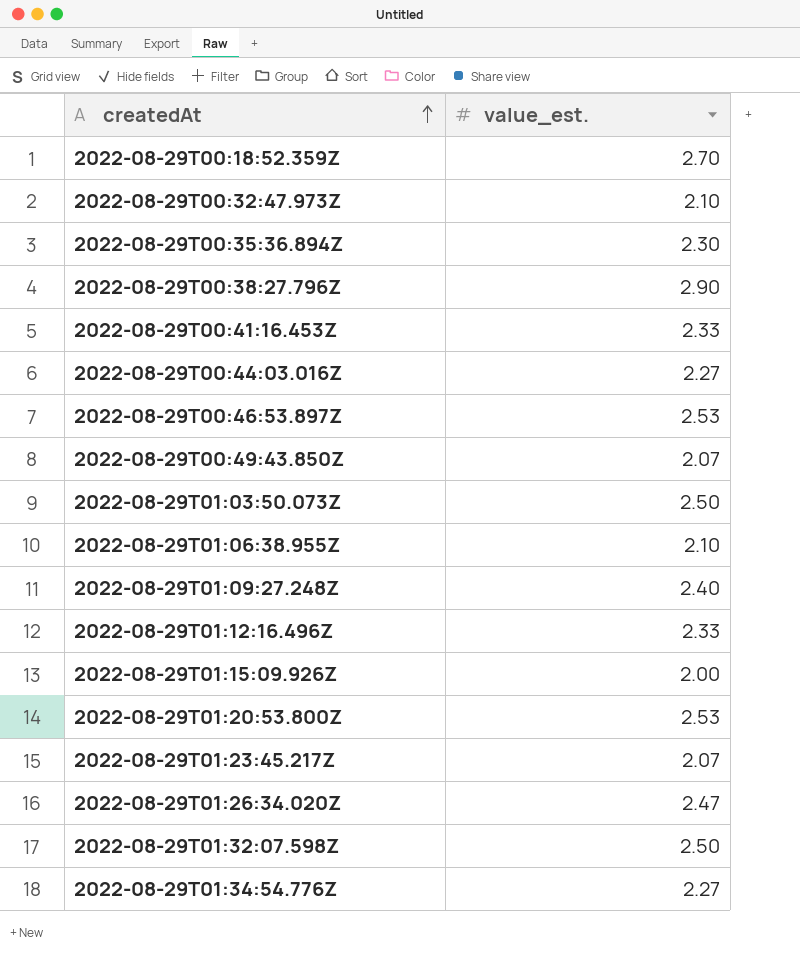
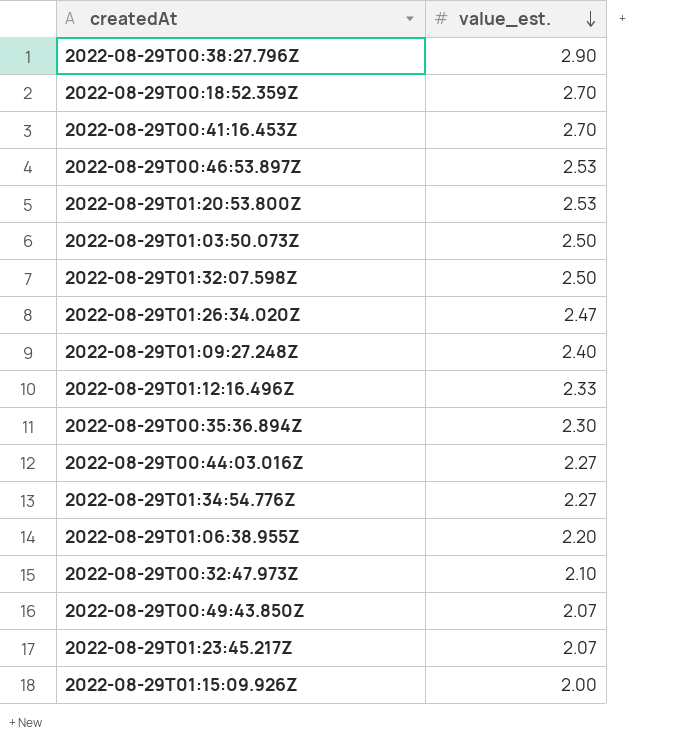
row order: createdAt ascending -> value_est. descending
2022-08-29T00:41:16.453Z | value_est.: 2.33 -> 2.70
2022-08-29T01:06:38.955Z | value_est.: 2.10 -> 2.20

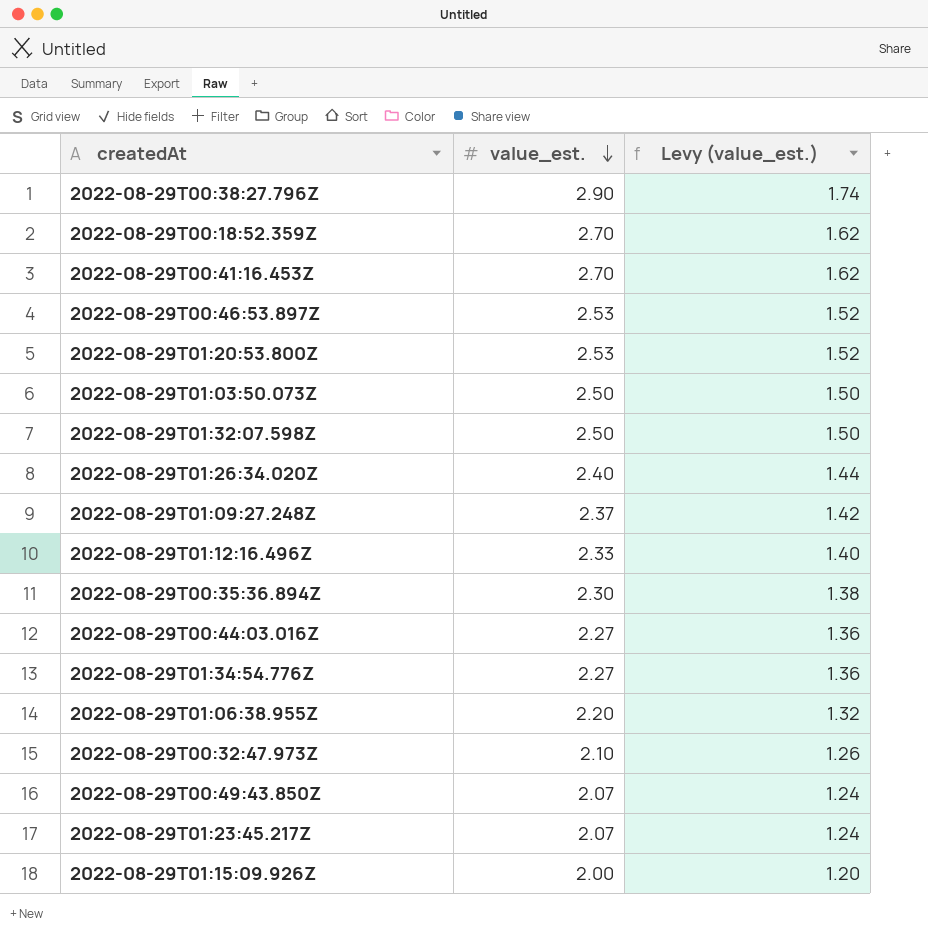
column Levy (value_est.) | formula: none -> [value_est.] * 0.6
2022-08-29T01:26:34.020Z | value_est.: 2.47 -> 2.40
2022-08-29T01:09:27.248Z | value_est.: 2.40 -> 2.37

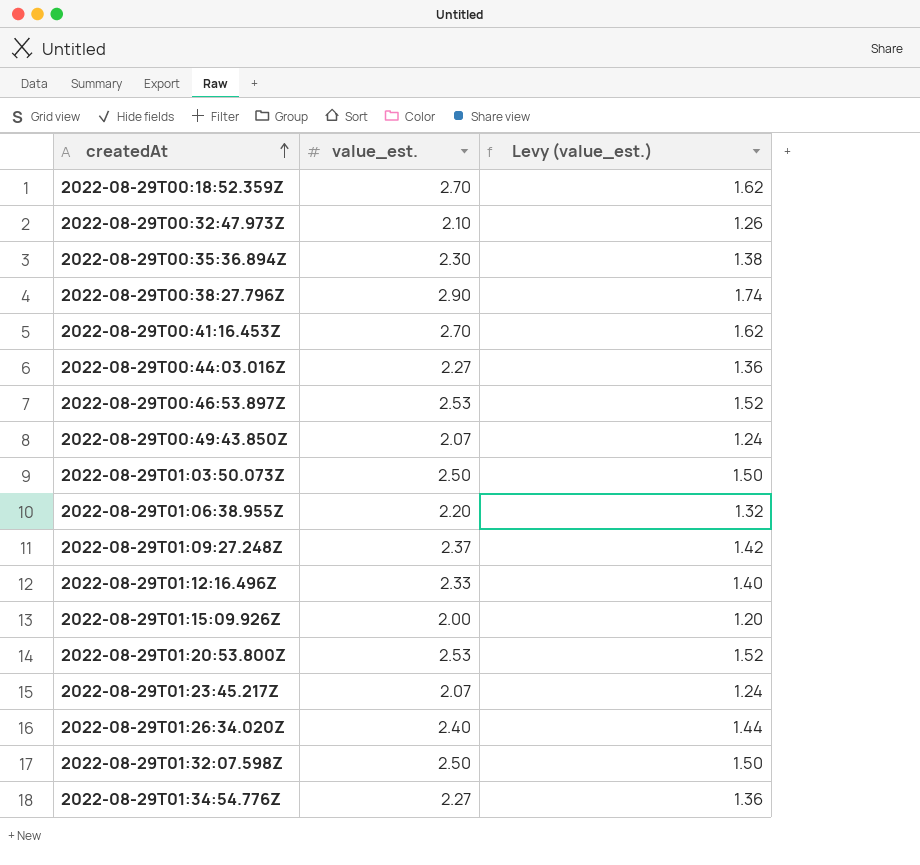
row order: value_est. descending -> createdAt ascending

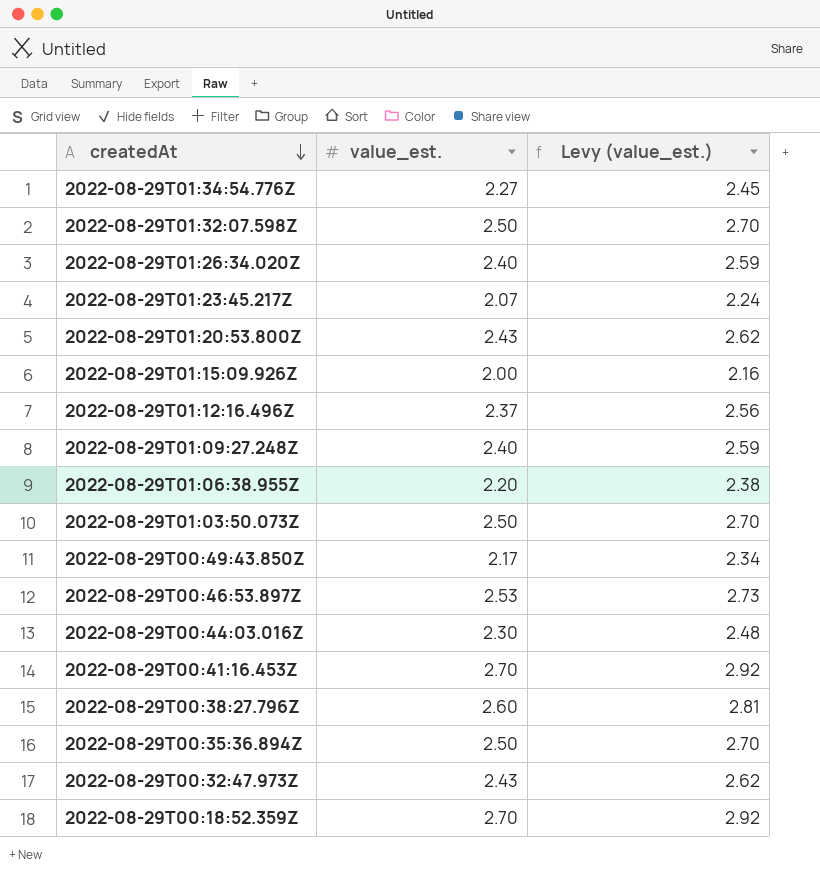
row order: createdAt ascending -> createdAt descending
column Levy (value_est.) | formula: [value_est.] * 0.6 -> [value_est.] * 1.08
2022-08-29T01:20:53.800Z | value_est.: 2.53 -> 2.43
2022-08-29T01:12:16.496Z | value_est.: 2.33 -> 2.37
2022-08-29T01:09:27.248Z | value_est.: 2.37 -> 2.40
2022-08-29T00:49:43.850Z | value_est.: 2.07 -> 2.17
2022-08-29T00:44:03.016Z | value_est.: 2.27 -> 2.30
2022-08-29T00:38:27.796Z | value_est.: 2.90 -> 2.60
2022-08-29T00:35:36.894Z | value_est.: 2.30 -> 2.50
2022-08-29T00:32:47.973Z | value_est.: 2.10 -> 2.43

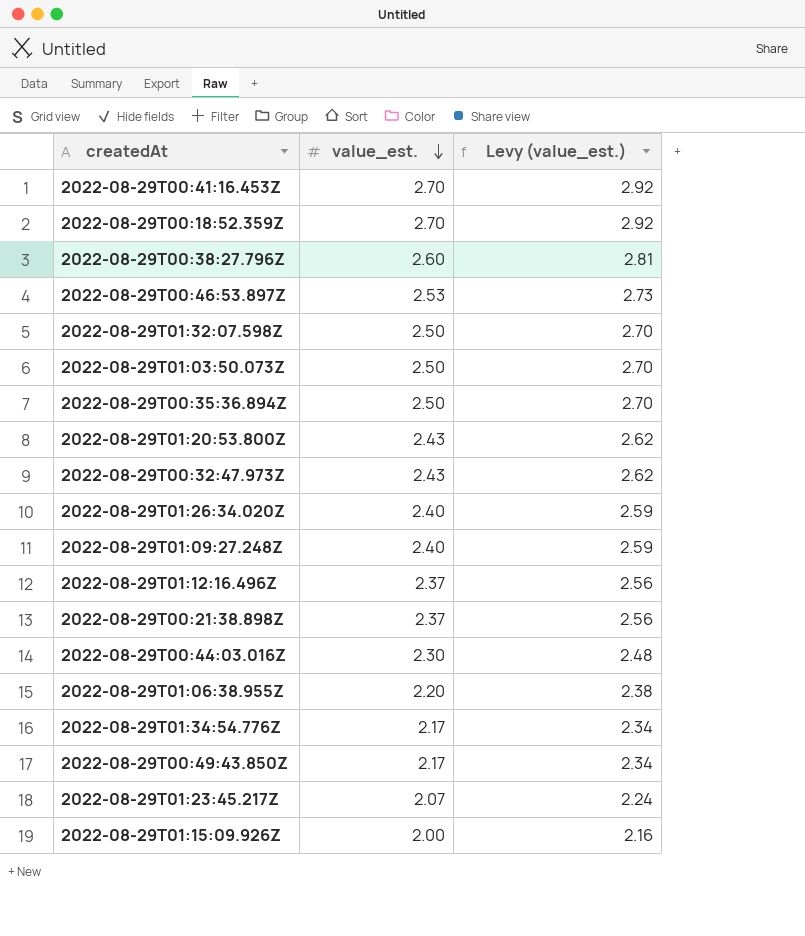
row order: createdAt descending -> value_est. descending
row 2022-08-29T00:21:38.898Z: none -> 2.37 | 2.56
2022-08-29T01:34:54.776Z | value_est.: 2.27 -> 2.17
2022-08-29T01:34:54.776Z | Levy (value_est.): 2.45 -> 2.34

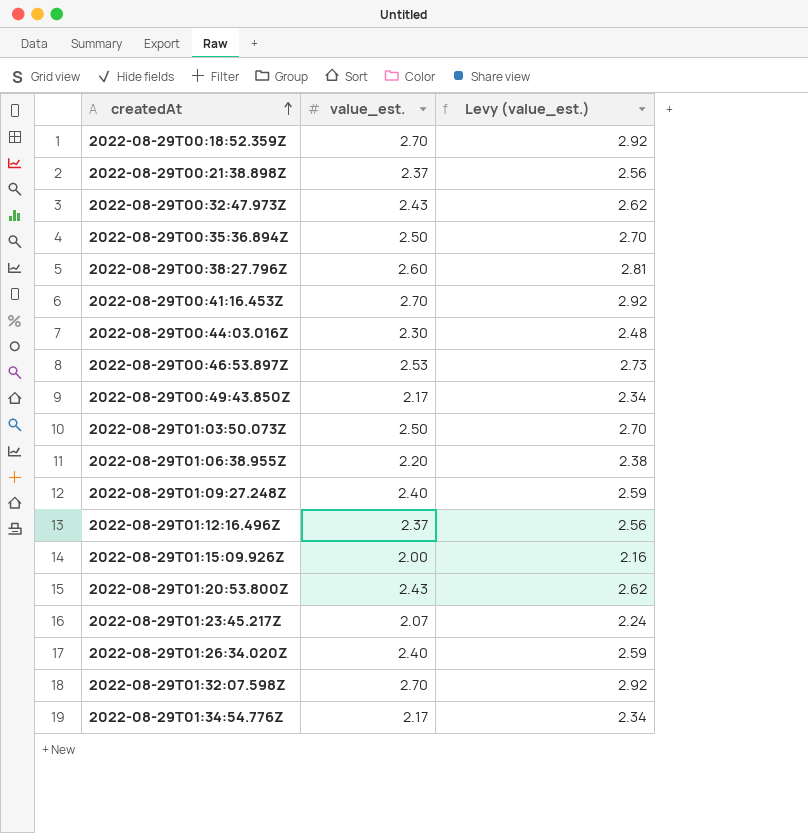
row order: value_est. descending -> createdAt ascending
2022-08-29T01:32:07.598Z | value_est.: 2.50 -> 2.70
2022-08-29T01:32:07.598Z | Levy (value_est.): 2.70 -> 2.92

